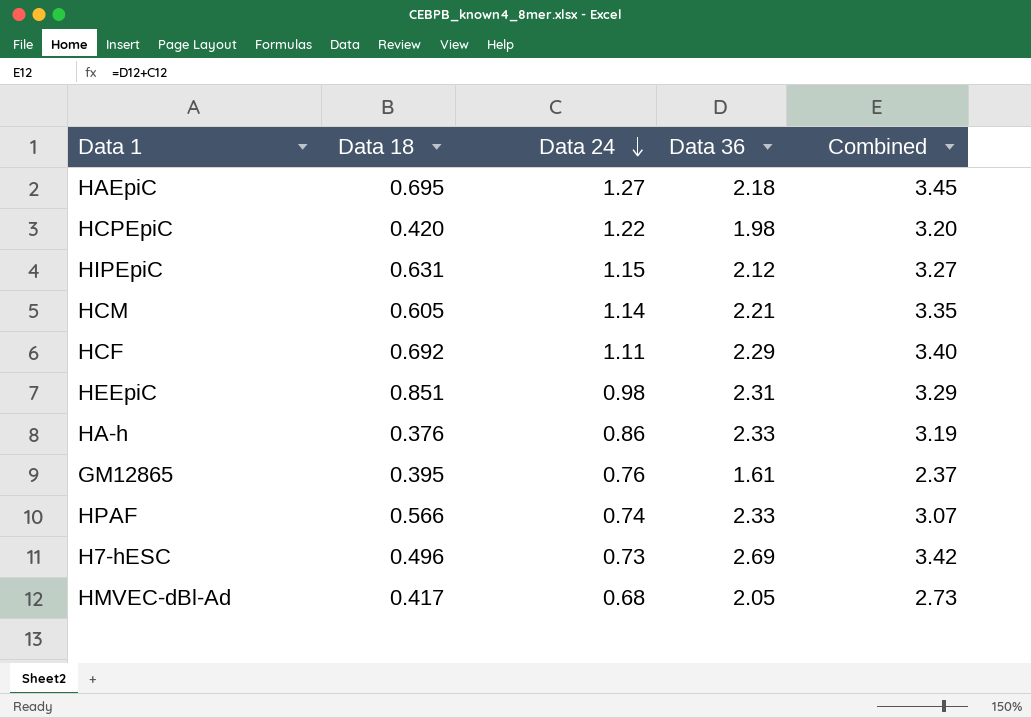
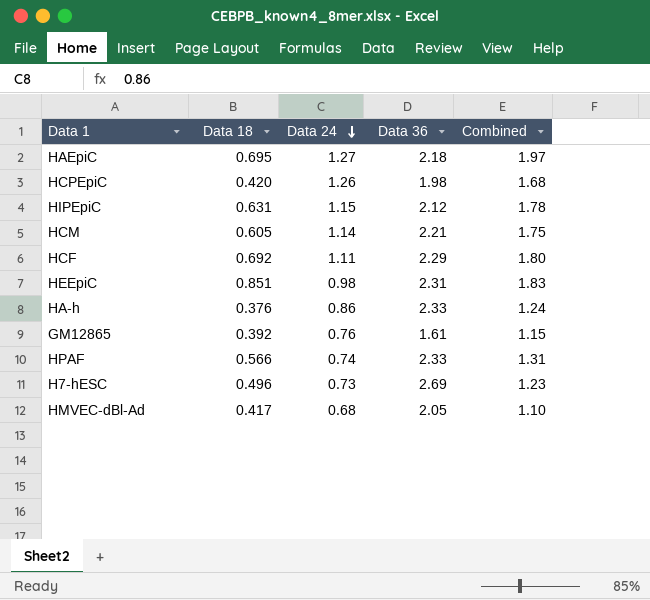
column Combined | formula: [Data 24] + [Data 36] -> [Data 18] + [Data 24]
HCPEpiC | Data 24: 1.22 -> 1.26
GM12865 | Data 18: 0.395 -> 0.392

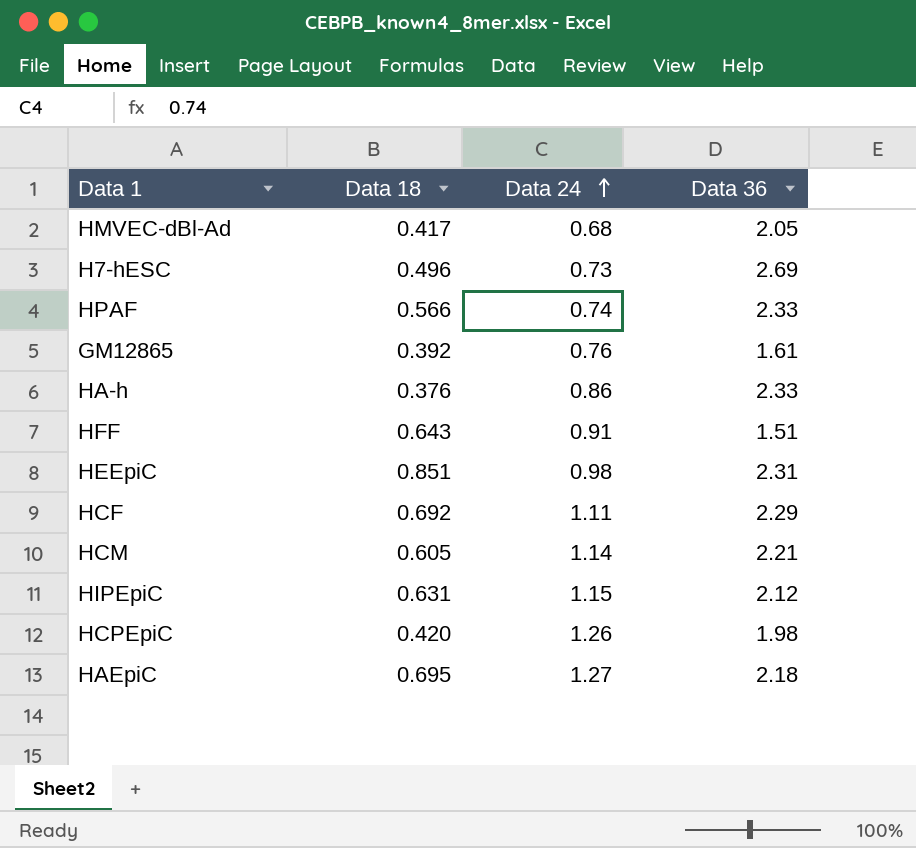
row order: Data 24 descending -> Data 24 ascending
column Combined | formula: [Data 18] + [Data 24] -> none
row HFF: none -> 0.643 | 0.91 | 1.51

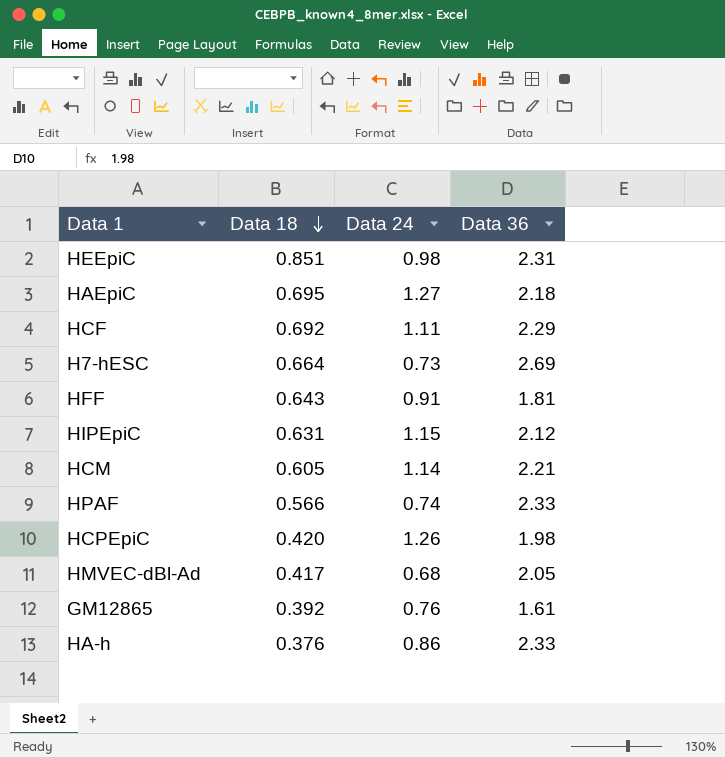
row order: Data 24 ascending -> Data 18 descending
H7-hESC | Data 18: 0.496 -> 0.664
HFF | Data 36: 1.51 -> 1.81

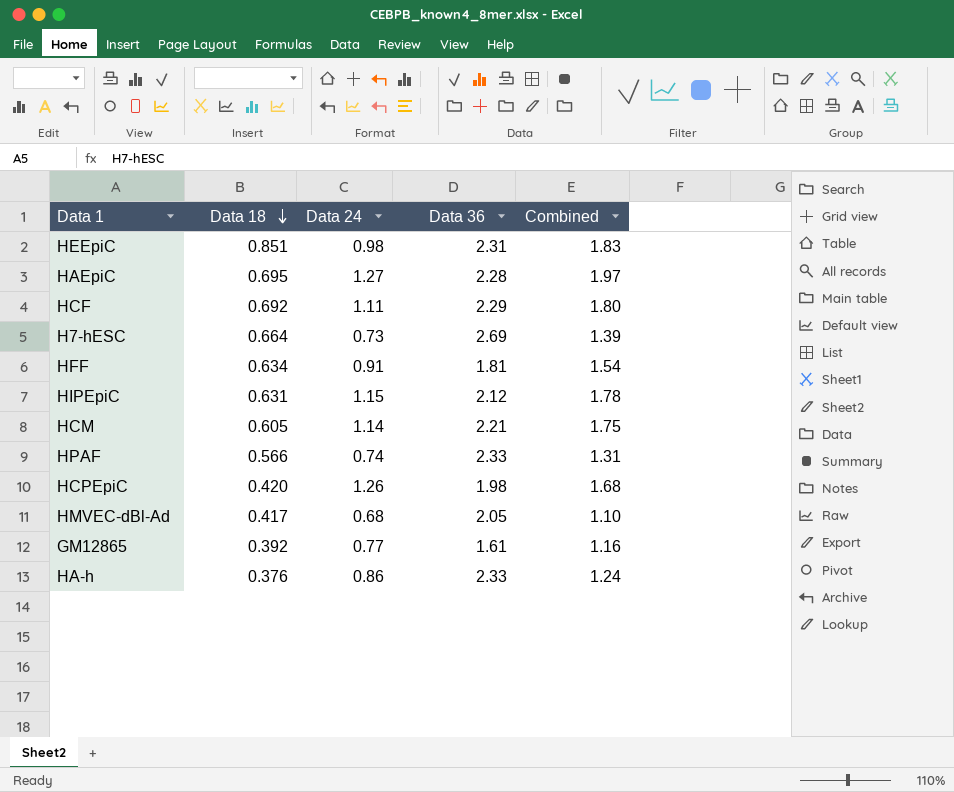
column Combined | formula: none -> [Data 18] + [Data 24]
HAEpiC | Data 36: 2.18 -> 2.28
HFF | Data 18: 0.643 -> 0.634
GM12865 | Data 24: 0.76 -> 0.77

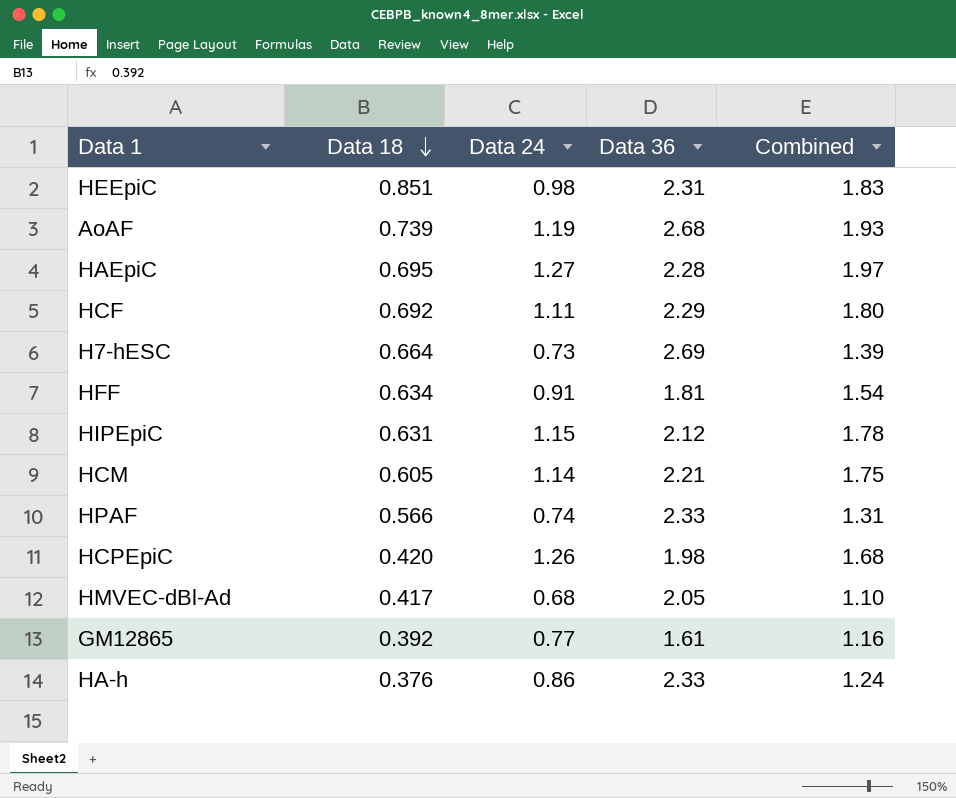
row AoAF: none -> 0.739 | 1.19 | 2.68 | 1.93

